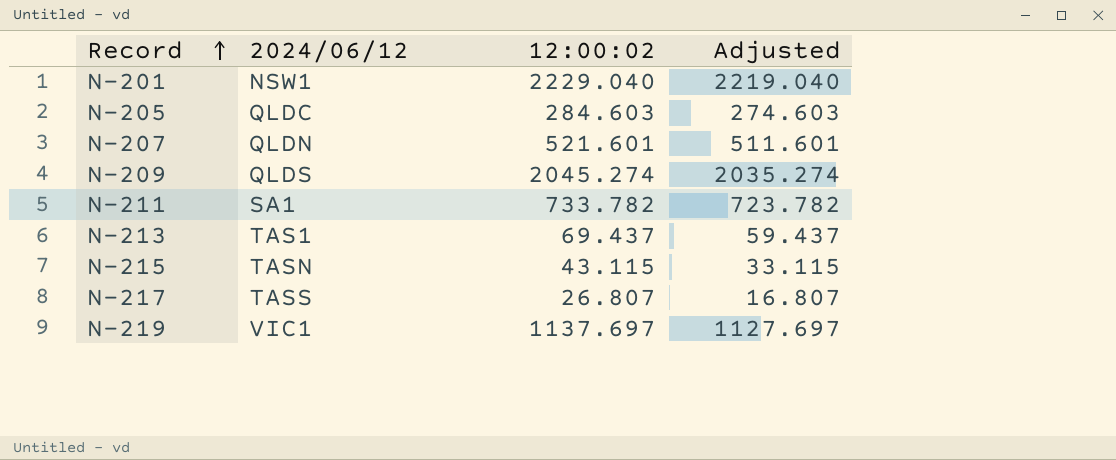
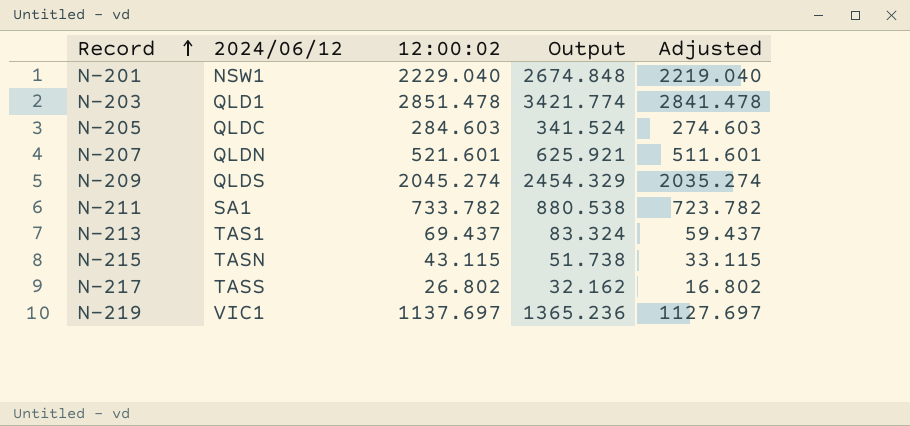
column Output | formula: none -> [12:00:02] * 1.2
row N-203: none -> QLD1 | 2851.478 | 3421.774 | 2841.478
N-217 | 12:00:02: 26.807 -> 26.802
N-217 | Adjusted: 16.807 -> 16.802

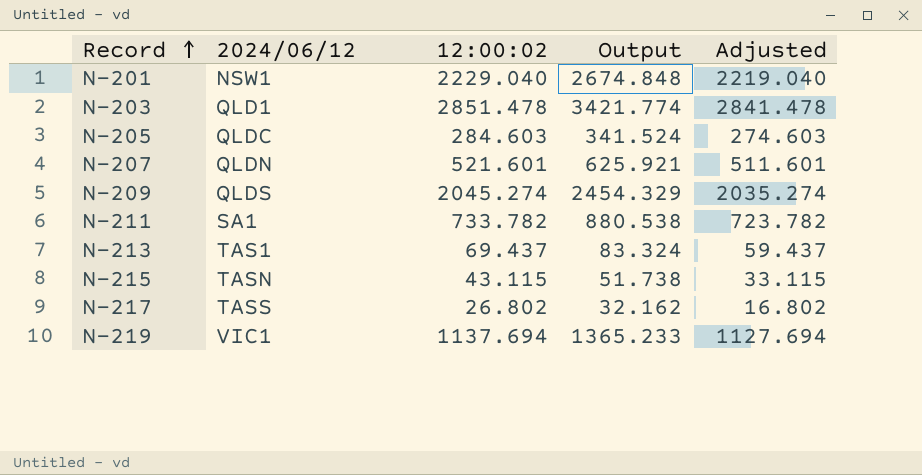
N-219 | 12:00:02: 1137.697 -> 1137.694
N-219 | Output: 1365.236 -> 1365.233
N-219 | Adjusted: 1127.697 -> 1127.694

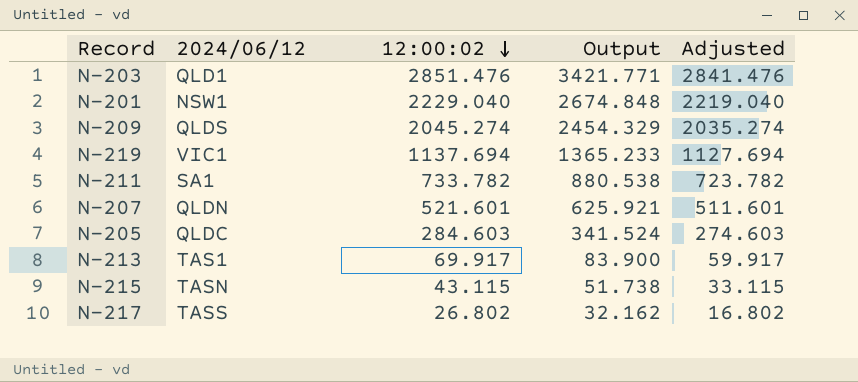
row order: Record ascending -> 12:00:02 descending
N-203 | 12:00:02: 2851.478 -> 2851.476
N-203 | Output: 3421.774 -> 3421.771
N-203 | Adjusted: 2841.478 -> 2841.476
N-213 | 12:00:02: 69.437 -> 69.917
N-213 | Output: 83.324 -> 83.900
N-213 | Adjusted: 59.437 -> 59.917

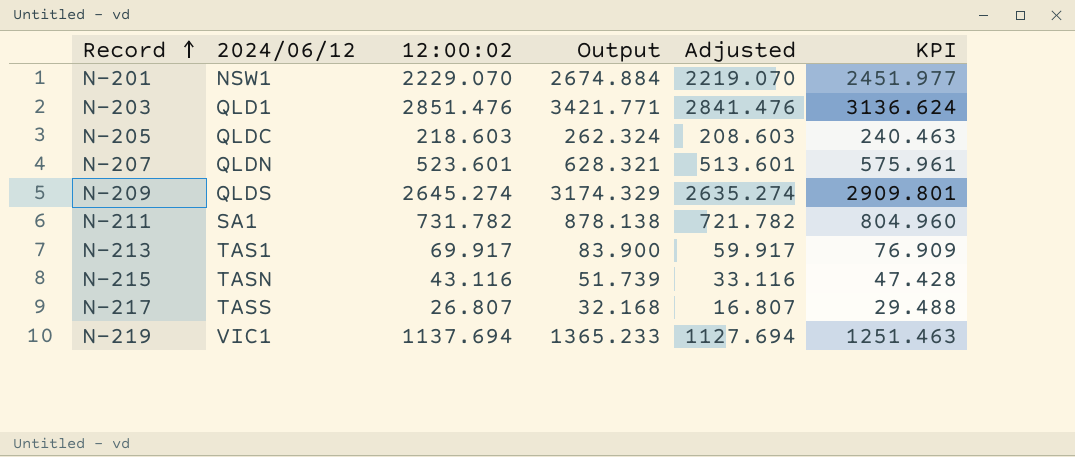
row order: 12:00:02 descending -> Record ascending
column KPI | formula: none -> [12:00:02] * 1.1
N-201 | 12:00:02: 2229.040 -> 2229.070
N-201 | Output: 2674.848 -> 2674.884
N-201 | Adjusted: 2219.040 -> 2219.070
N-205 | 12:00:02: 284.603 -> 218.603
N-205 | Output: 341.524 -> 262.324
N-205 | Adjusted: 274.603 -> 208.603
N-207 | 12:00:02: 521.601 -> 523.601
N-207 | Output: 625.921 -> 628.321
N-207 | Adjusted: 511.601 -> 513.601
N-209 | 12:00:02: 2045.274 -> 2645.274
N-209 | Output: 2454.329 -> 3174.329
N-209 | Adjusted: 2035.274 -> 2635.274
N-211 | 12:00:02: 733.782 -> 731.782
N-211 | Output: 880.538 -> 878.138
N-211 | Adjusted: 723.782 -> 721.782
N-215 | 12:00:02: 43.115 -> 43.116
N-215 | Output: 51.738 -> 51.739
N-215 | Adjusted: 33.115 -> 33.116
N-217 | 12:00:02: 26.802 -> 26.807
N-217 | Output: 32.162 -> 32.168
N-217 | Adjusted: 16.802 -> 16.807

